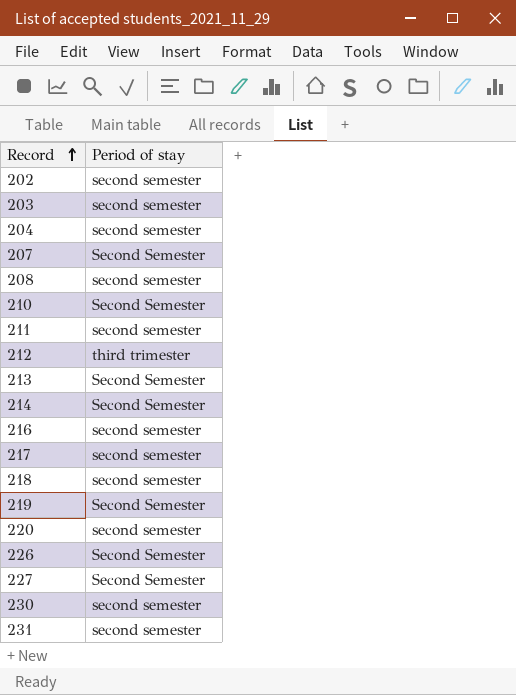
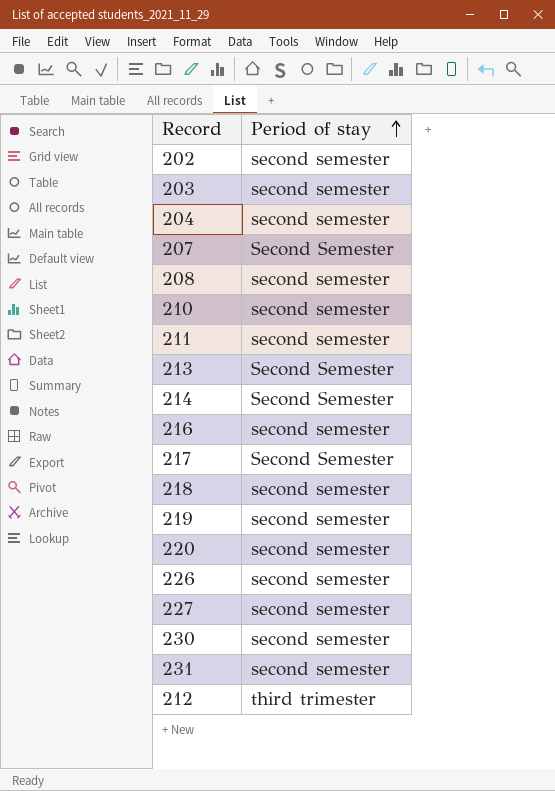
row order: Record ascending -> Period of stay ascending
210 | Period of stay: Second Semester -> second semester
217 | Period of stay: second semester -> Second Semester
219 | Period of stay: Second Semester -> second semester
226 | Period of stay: Second Semester -> second semester
227 | Period of stay: Second Semester -> second semester

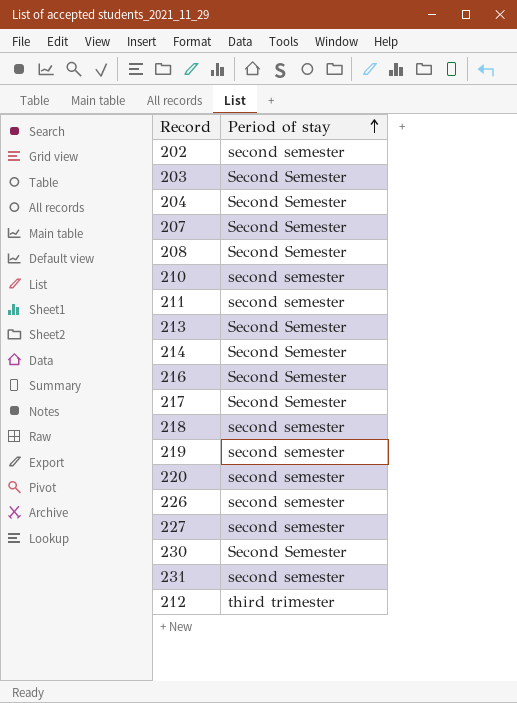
203 | Period of stay: second semester -> Second Semester
204 | Period of stay: second semester -> Second Semester
208 | Period of stay: second semester -> Second Semester
216 | Period of stay: second semester -> Second Semester
230 | Period of stay: second semester -> Second Semester

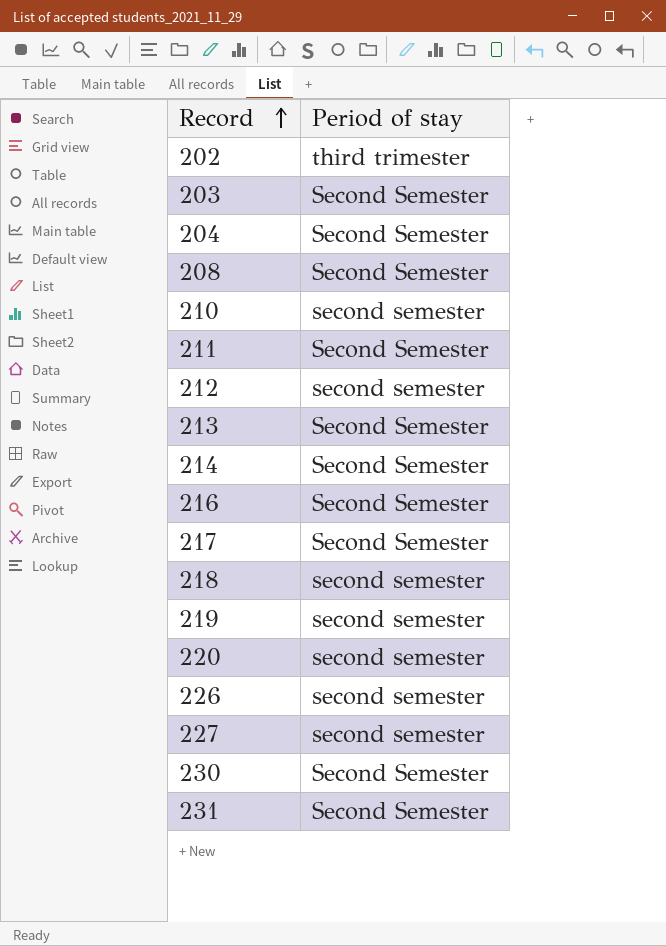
row order: Period of stay ascending -> Record ascending
row 207: Second Semester -> none
202 | Period of stay: second semester -> third trimester
211 | Period of stay: second semester -> Second Semester
212 | Period of stay: third trimester -> second semester
231 | Period of stay: second semester -> Second Semester

